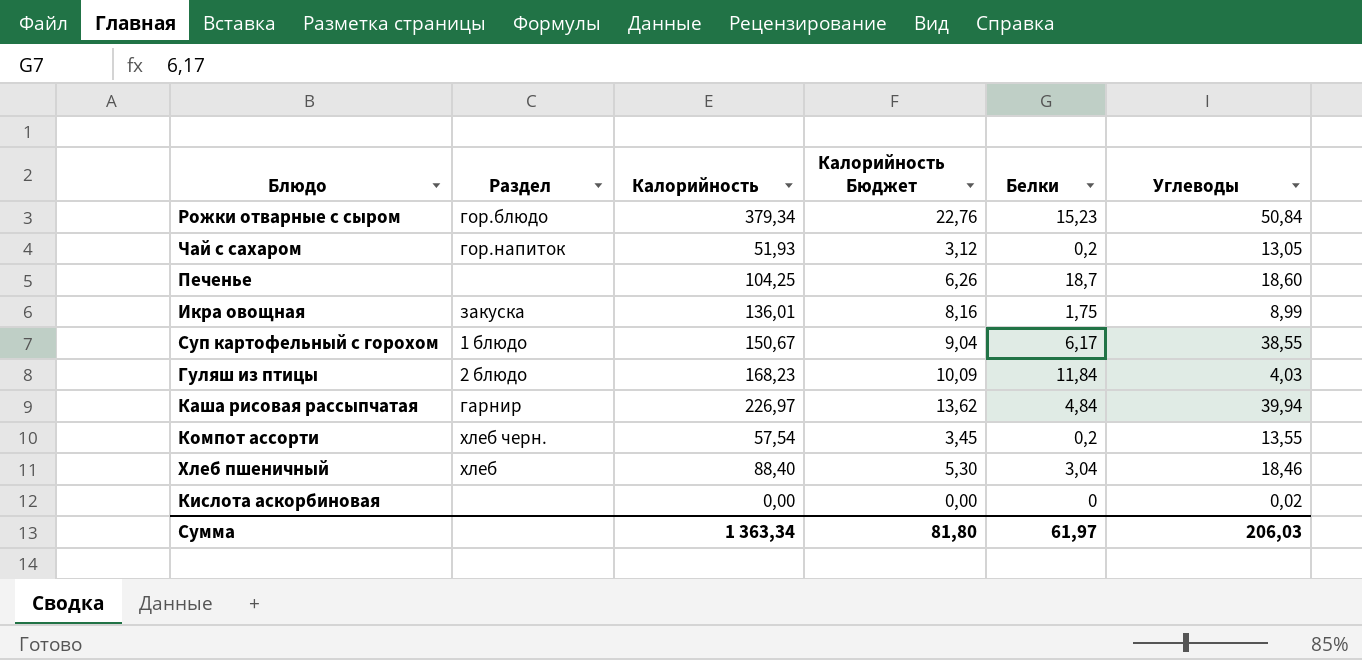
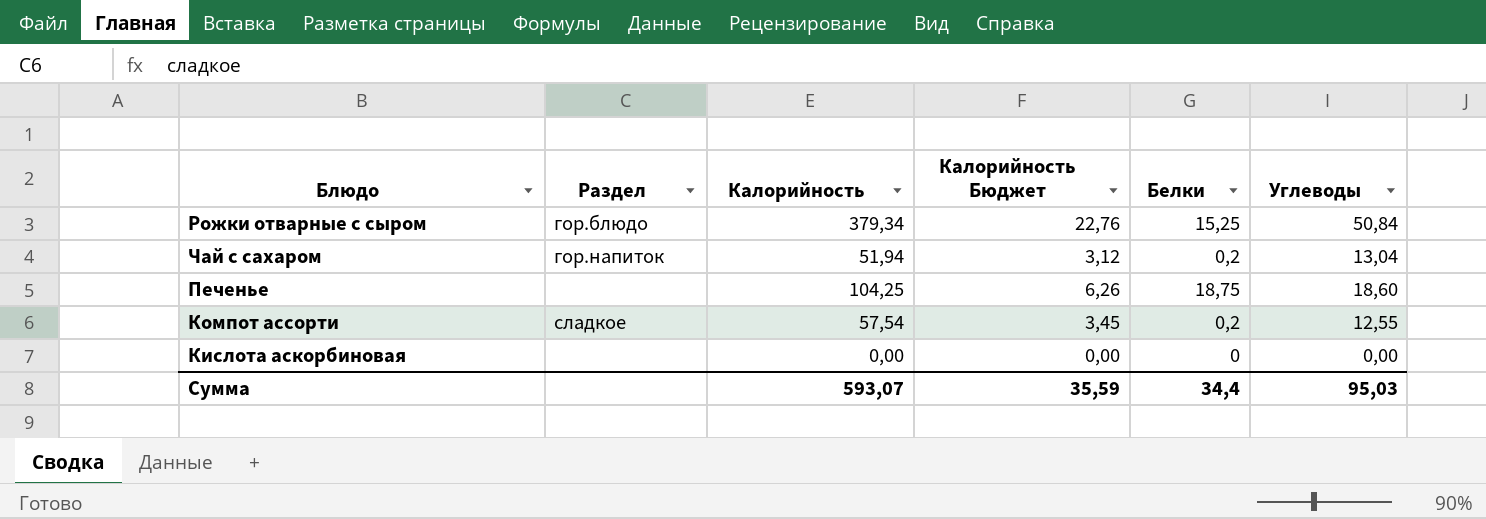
row Икра овощная: закуска | 136,01 | 8,16 | 1,75 | 8,99 -> none
row Суп картофельный с горохом: 1 блюдо | 150,67 | 9,04 | 6,17 | 38,55 -> none
row Гуляш из птицы: 2 блюдо | 168,23 | 10,09 | 11,84 | 4,03 -> none
row Каша рисовая рассыпчатая: гарнир | 226,97 | 13,62 | 4,84 | 39,94 -> none
row Хлеб пшеничный: хлеб | 88,40 | 5,30 | 3,04 | 18,46 -> none
Рожки отварные с сыром | Белки: 15,23 -> 15,25
Чай с сахаром | Калорийность: 51,93 -> 51,94
Чай с сахаром | Углеводы: 13,05 -> 13,04
Печенье | Белки: 18,7 -> 18,75
Компот ассорти | Раздел: хлеб черн. -> сладкое
Компот ассорти | Углеводы: 13,55 -> 12,55
Кислота аскорбиновая | Углеводы: 0,02 -> 0,00
Сумма | Калорийность: 1 363,34 -> 593,07
Сумма | Калорийность Бюджет: 81,80 -> 35,59
Сумма | Белки: 61,97 -> 34,4
Сумма | Углеводы: 206,03 -> 95,03

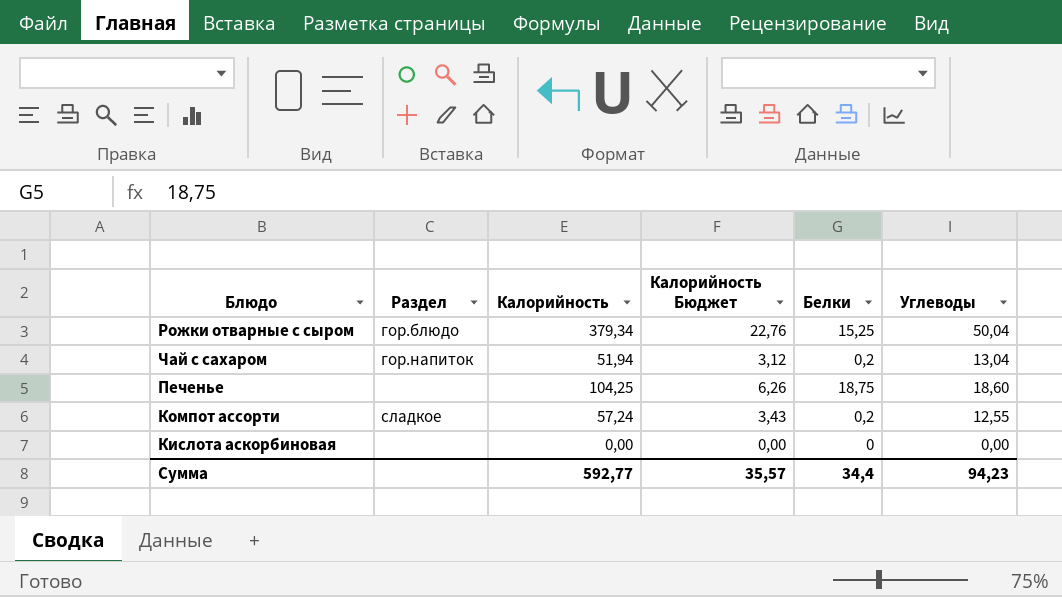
Рожки отварные с сыром | Углеводы: 50,84 -> 50,04
Компот ассорти | Калорийность: 57,54 -> 57,24
Компот ассорти | Калорийность Бюджет: 3,45 -> 3,43
Сумма | Калорийность: 593,07 -> 592,77
Сумма | Калорийность Бюджет: 35,59 -> 35,57
Сумма | Углеводы: 95,03 -> 94,23

